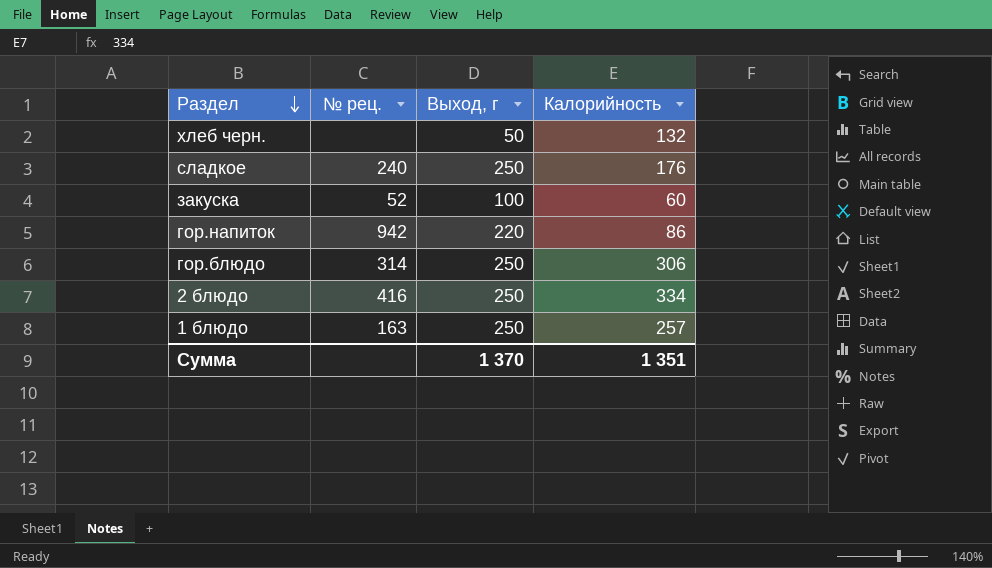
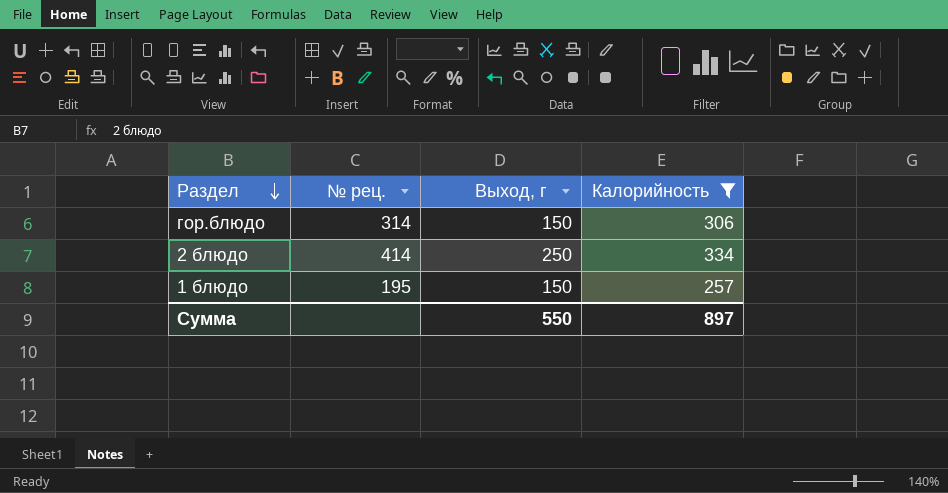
filter: none -> Калорийность >= 257
гор.блюдо | Выход, г: 250 -> 150
2 блюдо | № рец.: 416 -> 414
1 блюдо | № рец.: 163 -> 195
1 блюдо | Выход, г: 250 -> 150
Сумма | Выход, г: 1 370 -> 550
Сумма | Калорийность: 1 351 -> 897

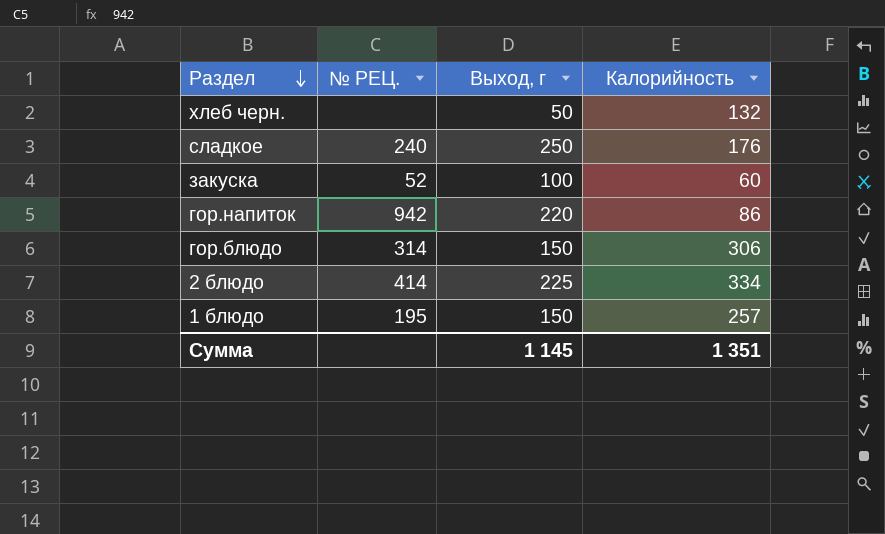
filter: Калорийность >= 257 -> none
column name: № рец. -> № РЕЦ.
2 блюдо | Выход, г: 250 -> 225
Сумма | Выход, г: 550 -> 1 145
Сумма | Калорийность: 897 -> 1 351

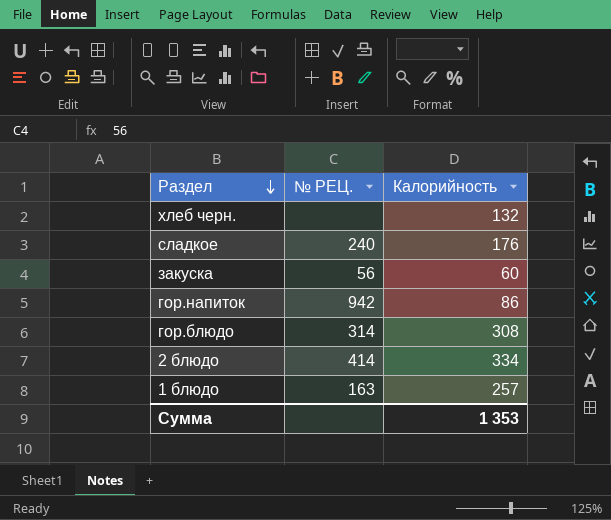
column Выход, г | position: 3 -> none
закуска | № РЕЦ.: 52 -> 56
гор.блюдо | Калорийность: 306 -> 308
1 блюдо | № РЕЦ.: 195 -> 163
Сумма | Калорийность: 1 351 -> 1 353

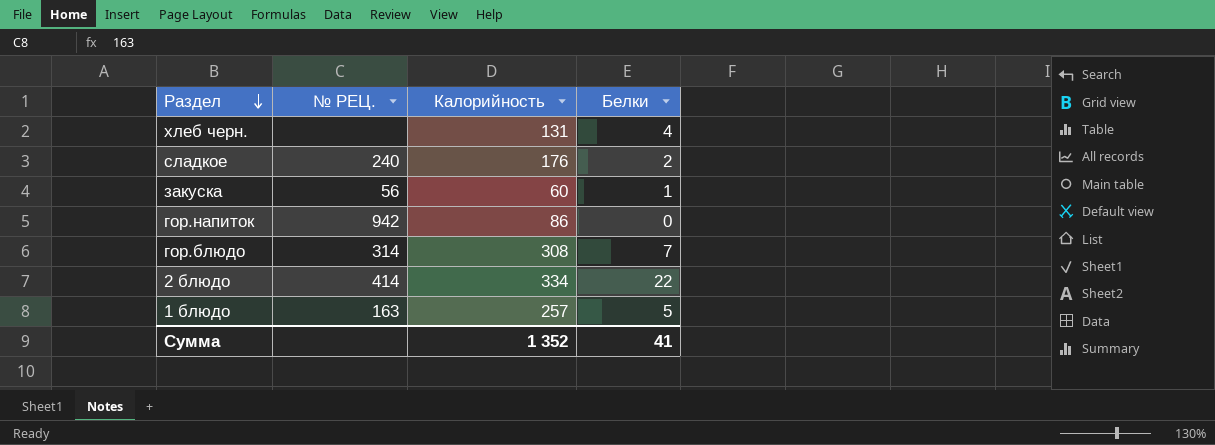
column Белки | position: none -> 4
хлеб черн. | Калорийность: 132 -> 131
Сумма | Калорийность: 1 353 -> 1 352

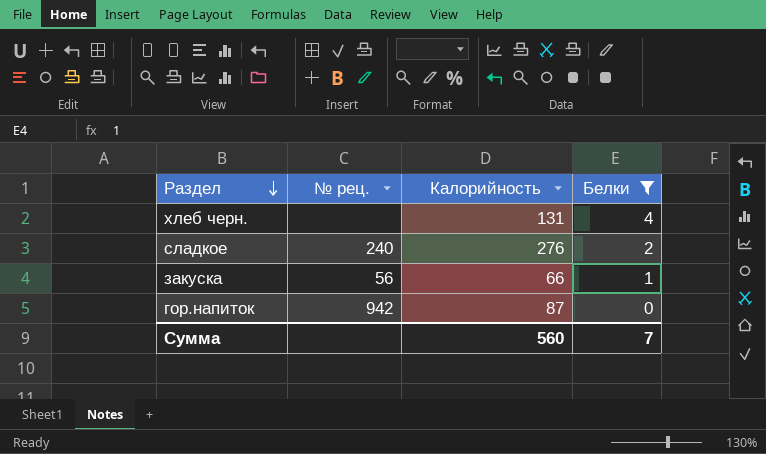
filter: none -> Белки <= 4
column name: № РЕЦ. -> № рец.
сладкое | Калорийность: 176 -> 276
закуска | Калорийность: 60 -> 66
гор.напиток | Калорийность: 86 -> 87
Сумма | Калорийность: 1 352 -> 560
Сумма | Белки: 41 -> 7

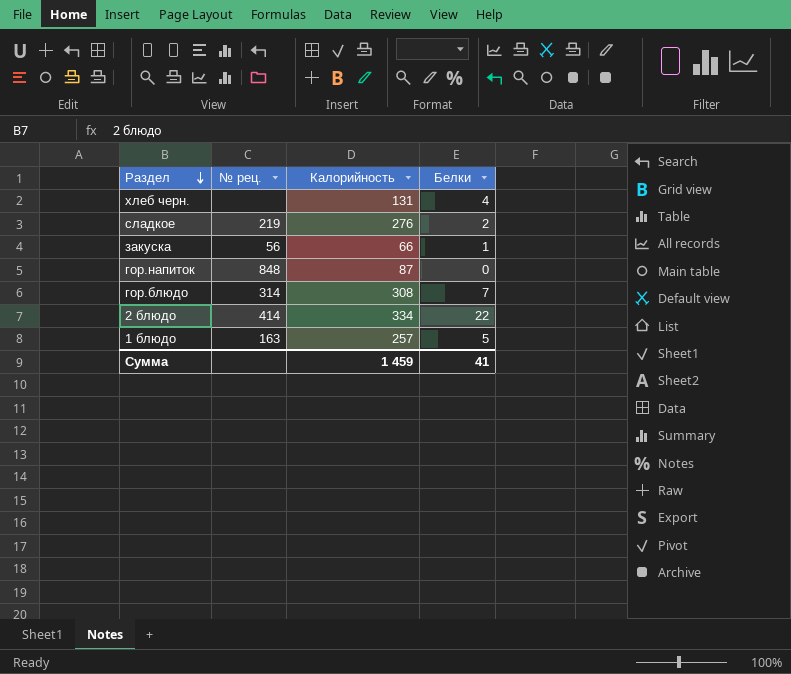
filter: Белки <= 4 -> none
сладкое | № рец.: 240 -> 219
гор.напиток | № рец.: 942 -> 848
Сумма | Калорийность: 560 -> 1 459
Сумма | Белки: 7 -> 41

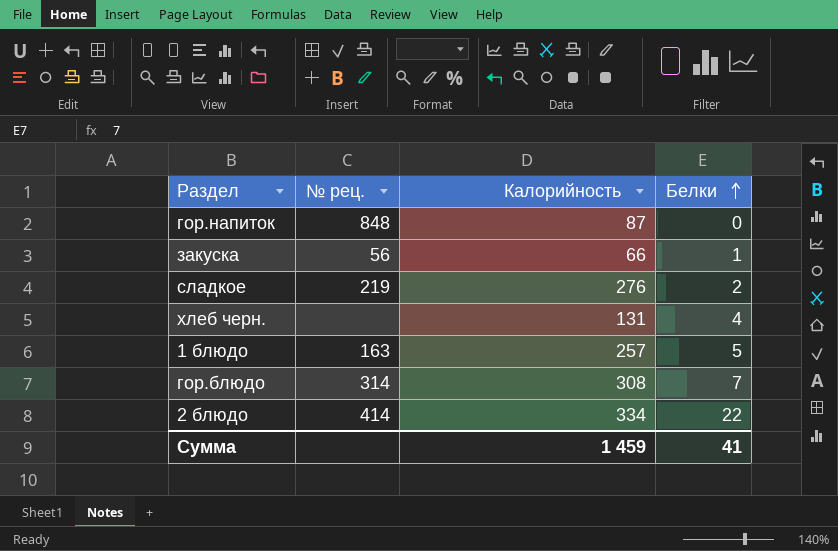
row order: Раздел descending -> Белки ascending

